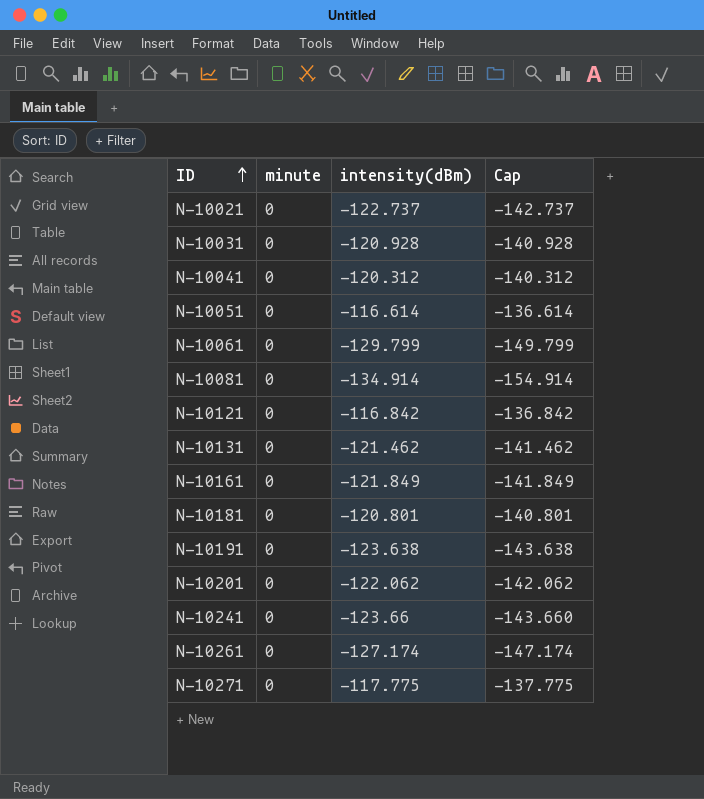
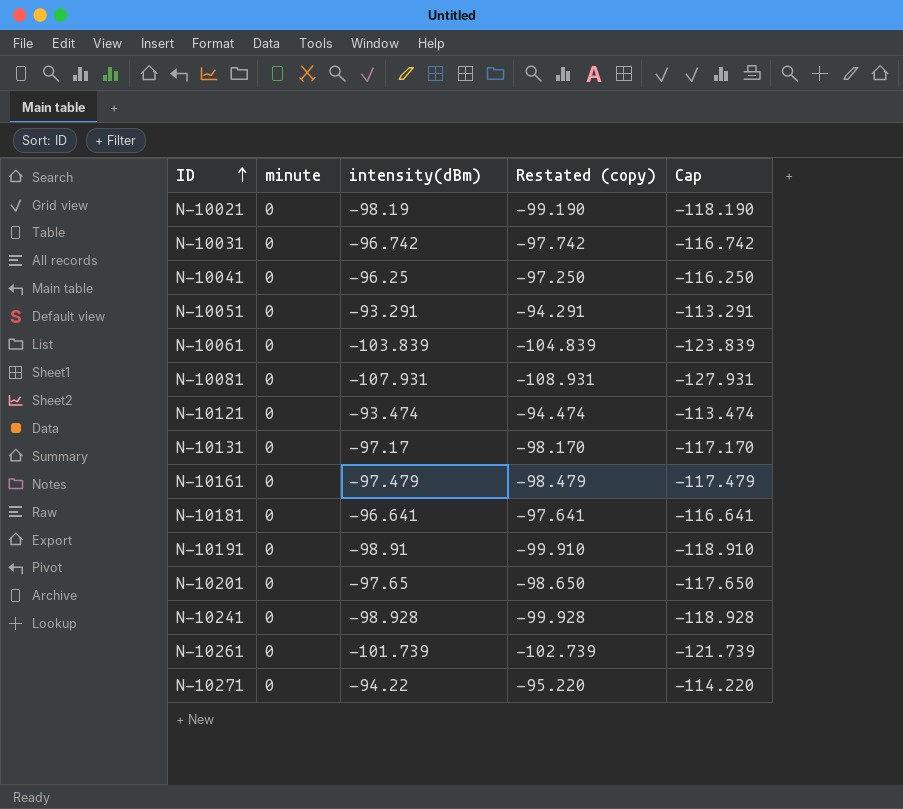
column Restated (copy) | formula: none -> [intensity(dBm)] - 1
N-10021 | intensity(dBm): -122.737 -> -98.19
N-10021 | Cap: -142.737 -> -118.190
N-10031 | intensity(dBm): -120.928 -> -96.742
N-10031 | Cap: -140.928 -> -116.742
N-10041 | intensity(dBm): -120.312 -> -96.25
N-10041 | Cap: -140.312 -> -116.250
N-10051 | intensity(dBm): -116.614 -> -93.291
N-10051 | Cap: -136.614 -> -113.291
N-10061 | intensity(dBm): -129.799 -> -103.839
N-10061 | Cap: -149.799 -> -123.839
N-10081 | intensity(dBm): -134.914 -> -107.931
N-10081 | Cap: -154.914 -> -127.931
N-10121 | intensity(dBm): -116.842 -> -93.474
N-10121 | Cap: -136.842 -> -113.474
N-10131 | intensity(dBm): -121.462 -> -97.17
N-10131 | Cap: -141.462 -> -117.170
N-10161 | intensity(dBm): -121.849 -> -97.479
N-10161 | Cap: -141.849 -> -117.479
N-10181 | intensity(dBm): -120.801 -> -96.641
N-10181 | Cap: -140.801 -> -116.641
N-10191 | intensity(dBm): -123.638 -> -98.91
N-10191 | Cap: -143.638 -> -118.910
N-10201 | intensity(dBm): -122.062 -> -97.65
N-10201 | Cap: -142.062 -> -117.650
N-10241 | intensity(dBm): -123.66 -> -98.928
N-10241 | Cap: -143.660 -> -118.928
N-10261 | intensity(dBm): -127.174 -> -101.739
N-10261 | Cap: -147.174 -> -121.739
N-10271 | intensity(dBm): -117.775 -> -94.22
N-10271 | Cap: -137.775 -> -114.220

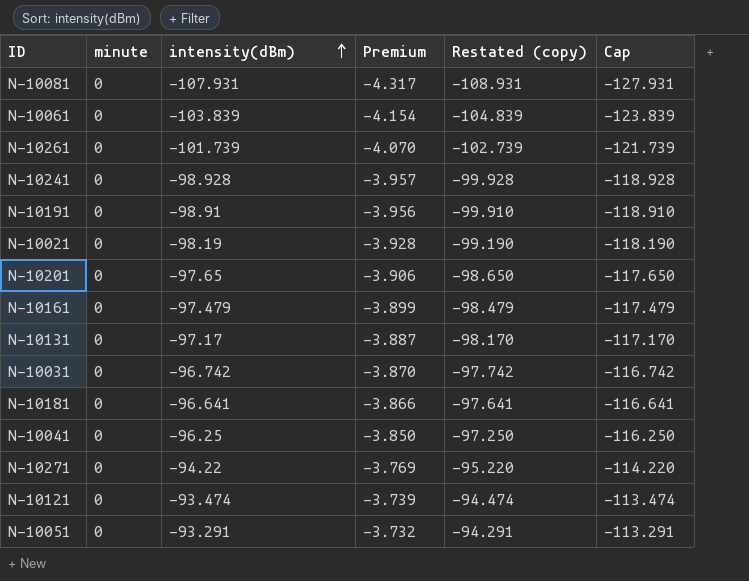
row order: ID ascending -> intensity(dBm) ascending
column Premium | formula: none -> [intensity(dBm)] * 0.04

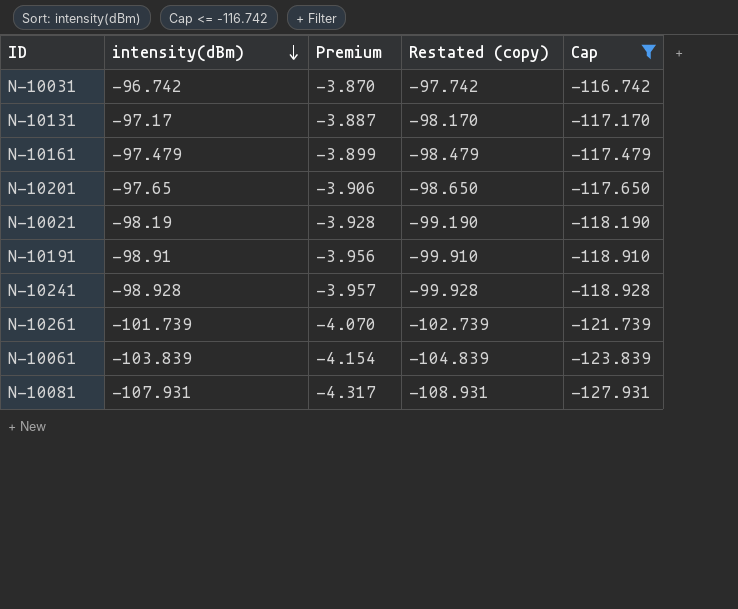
filter: none -> Cap <= -116.742
row order: intensity(dBm) ascending -> intensity(dBm) descending
column minute | position: 2 -> none

